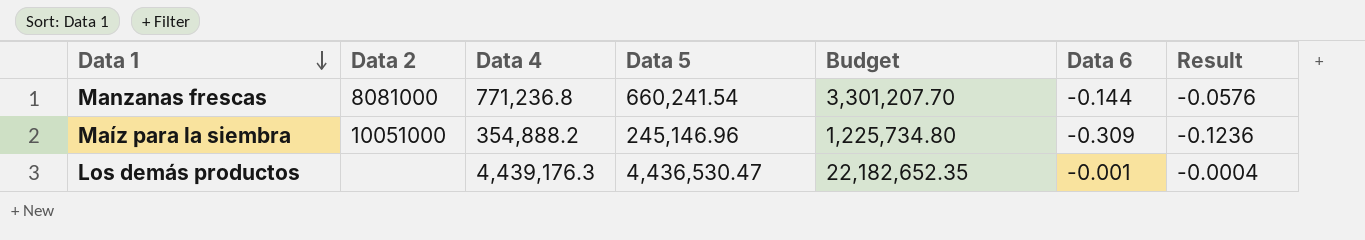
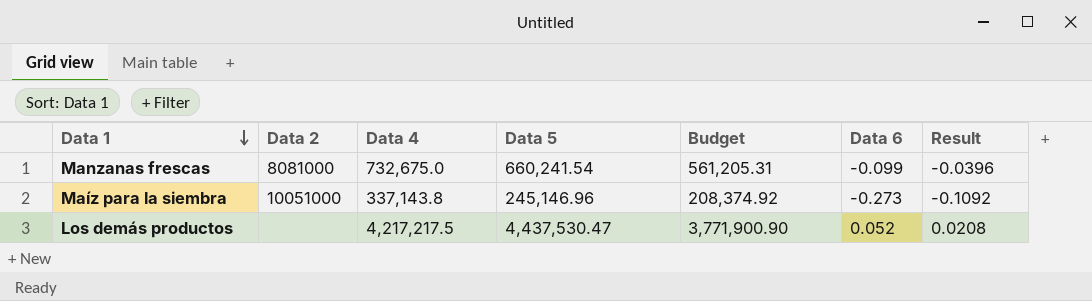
column Budget | formula: [Data 5] * 5 -> [Data 5] * 0.85
Manzanas frescas | Data 4: 771,236.8 -> 732,675.0
Manzanas frescas | Data 6: -0.144 -> -0.099
Manzanas frescas | Result: -0.0576 -> -0.0396
Maíz para la siembra | Data 4: 354,888.2 -> 337,143.8
Maíz para la siembra | Data 6: -0.309 -> -0.273
Maíz para la siembra | Result: -0.1236 -> -0.1092
Los demás productos | Data 4: 4,439,176.3 -> 4,217,217.5
Los demás productos | Data 5: 4,436,530.47 -> 4,437,530.47
Los demás productos | Data 6: -0.001 -> 0.052
Los demás productos | Result: -0.0004 -> 0.0208

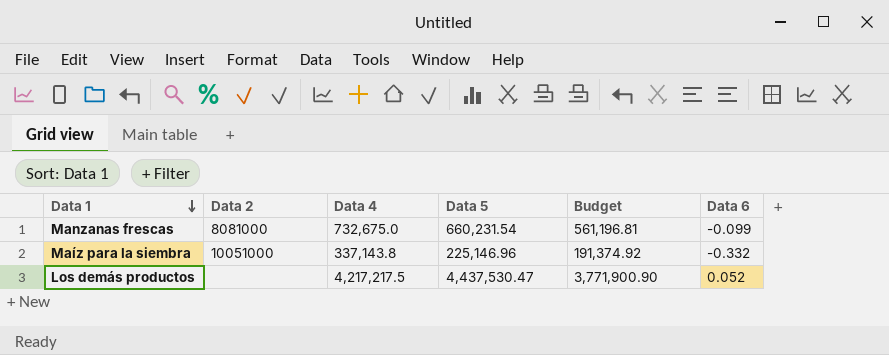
column Result | formula: [Data 6] * 0.4 -> none
Manzanas frescas | Data 5: 660,241.54 -> 660,231.54
Manzanas frescas | Budget: 561,205.31 -> 561,196.81
Maíz para la siembra | Data 5: 245,146.96 -> 225,146.96
Maíz para la siembra | Budget: 208,374.92 -> 191,374.92
Maíz para la siembra | Data 6: -0.273 -> -0.332

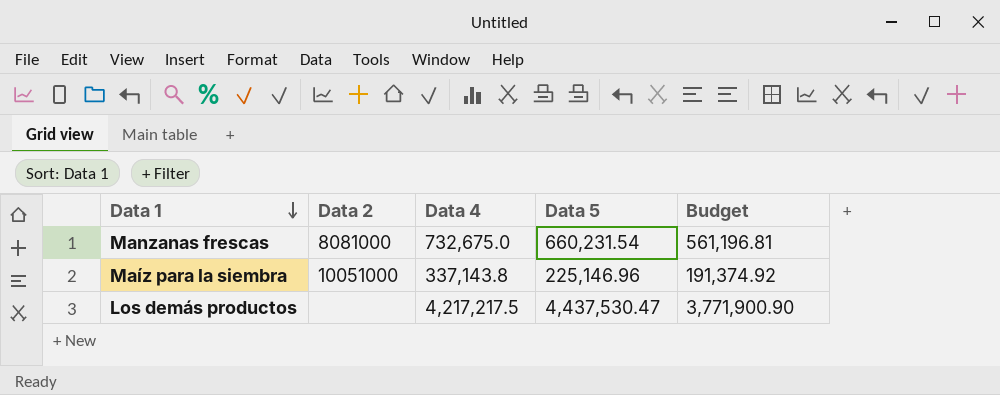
column Data 6 | formula: ([Data 5] - [Data 4]) / [Data 4] -> none

